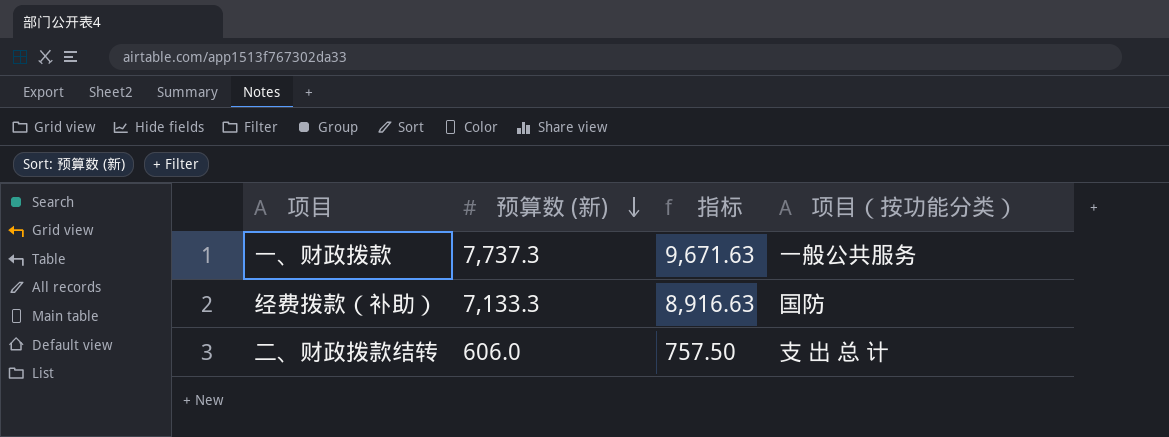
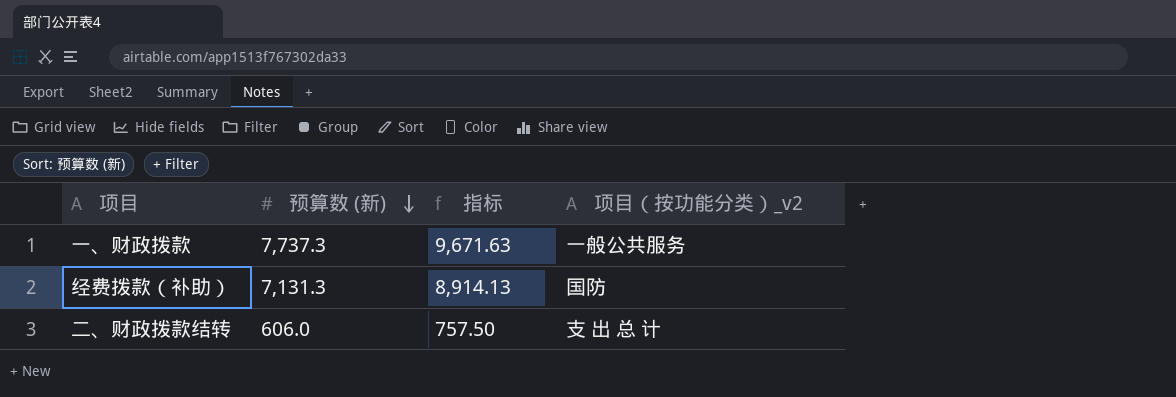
column name: 项目（按功能分类） -> 项目（按功能分类）_v2
经费拨款（补助） | 预算数 (新): 7,133.3 -> 7,131.3
经费拨款（补助） | 指标: 8,916.63 -> 8,914.13

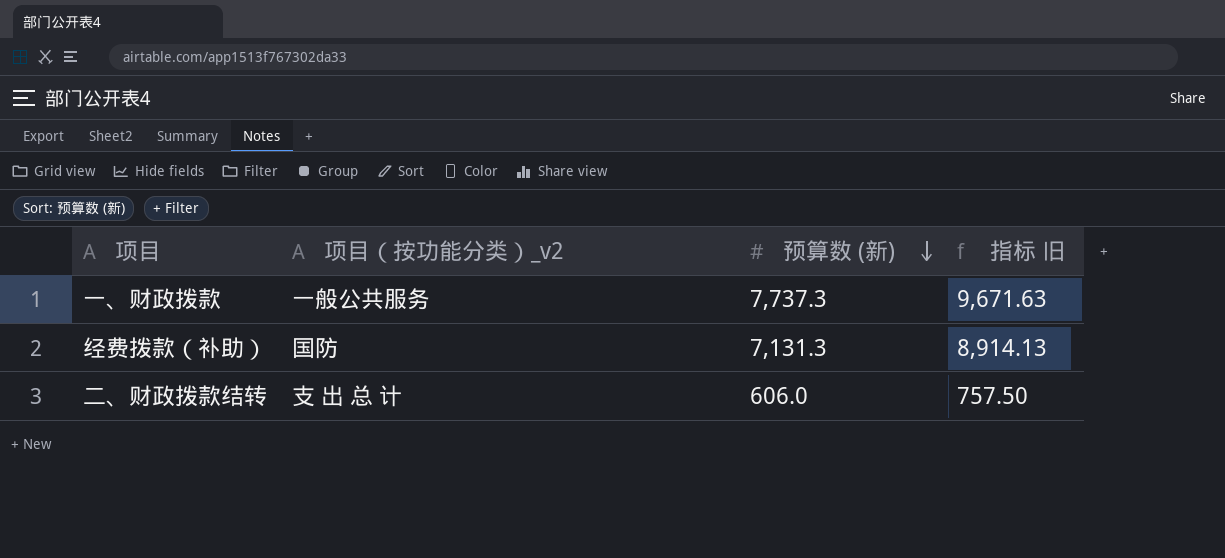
column 项目（按功能分类）_v2 | position: 4 -> 2
column name: 指标 -> 指标 旧

